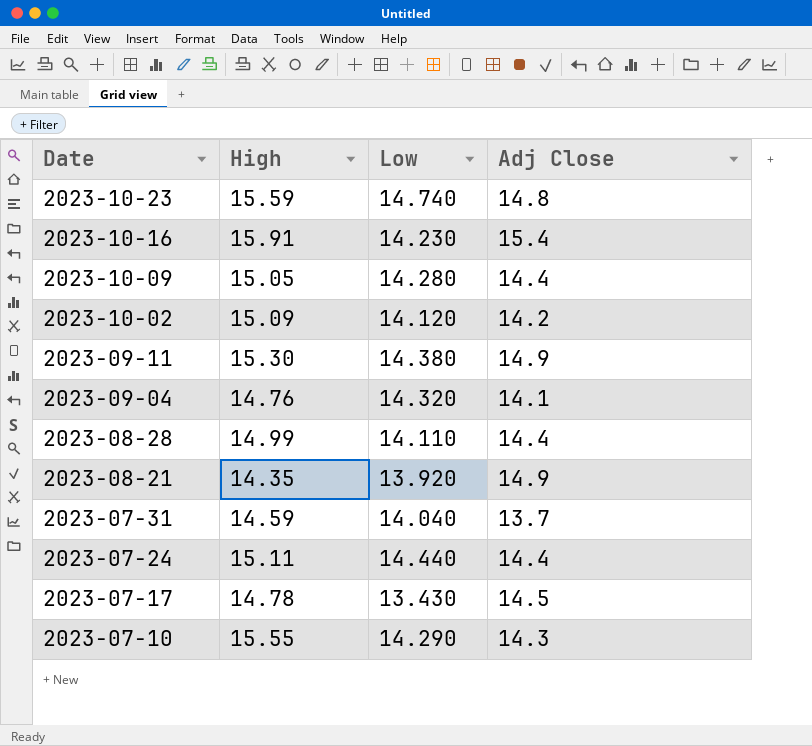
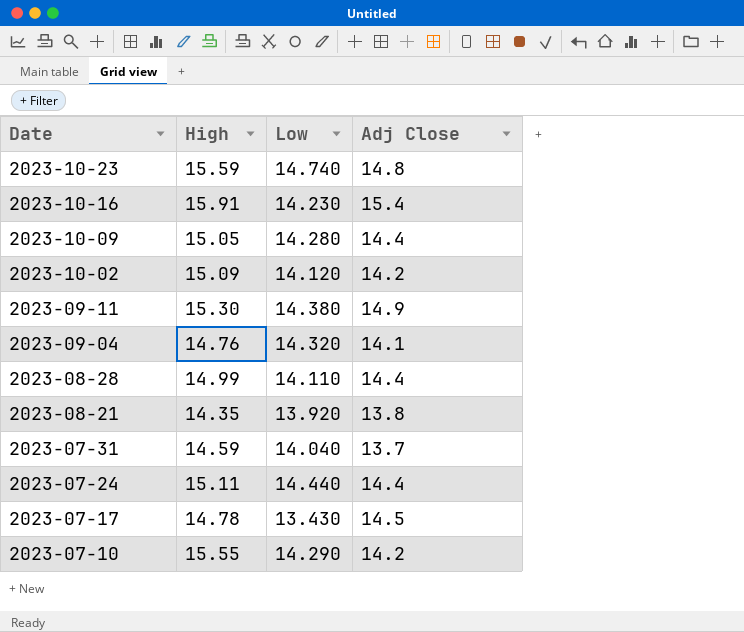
2023-08-21 | Adj Close: 14.9 -> 13.8
2023-07-10 | Adj Close: 14.3 -> 14.2

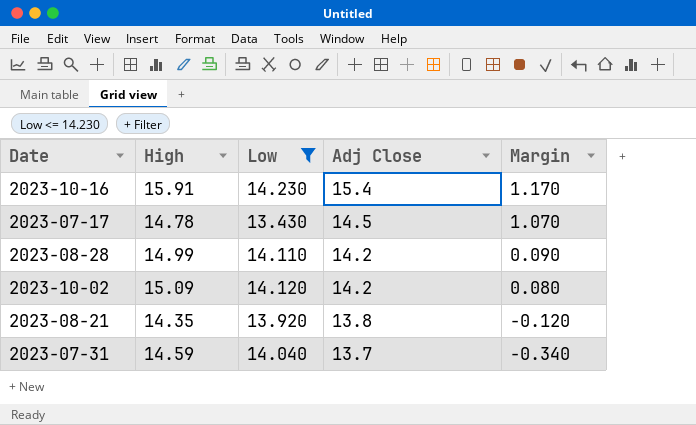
filter: none -> Low <= 14.230
row order: Date descending -> Adj Close descending
column Margin | formula: none -> [Adj Close] - [Low]
2023-08-28 | Adj Close: 14.4 -> 14.2

